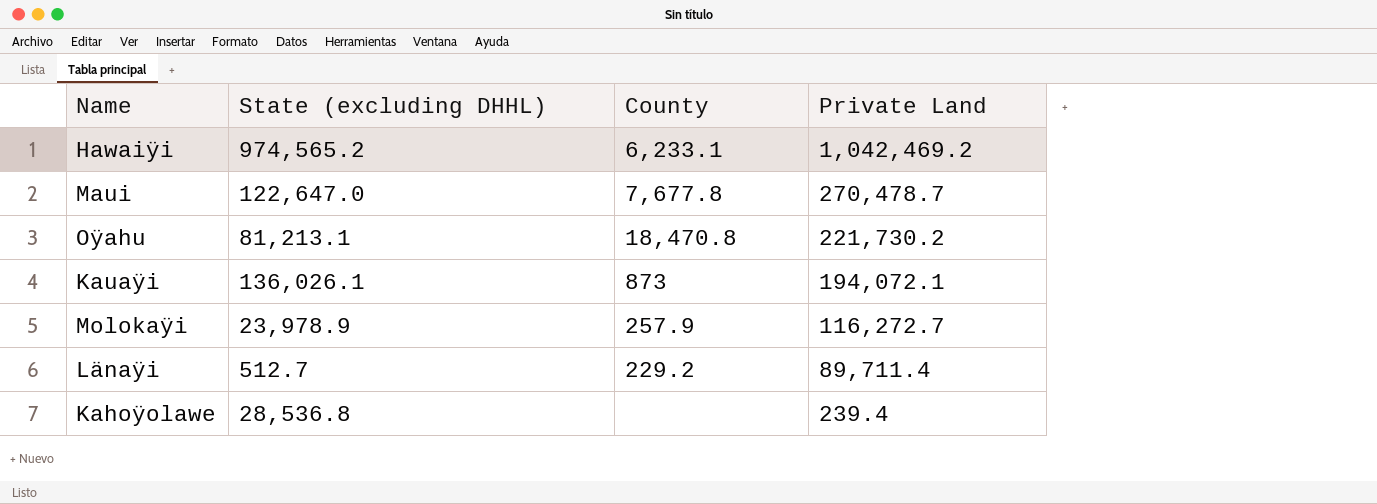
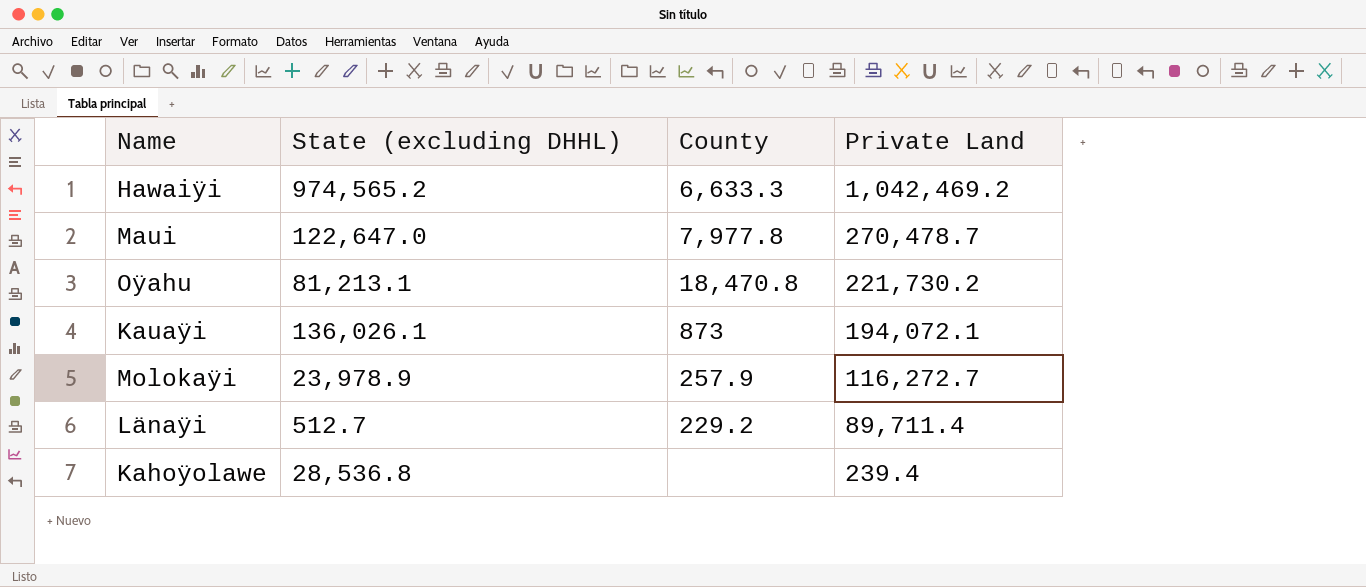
Hawaiÿi | County: 6,233.1 -> 6,633.3
Maui | County: 7,677.8 -> 7,977.8

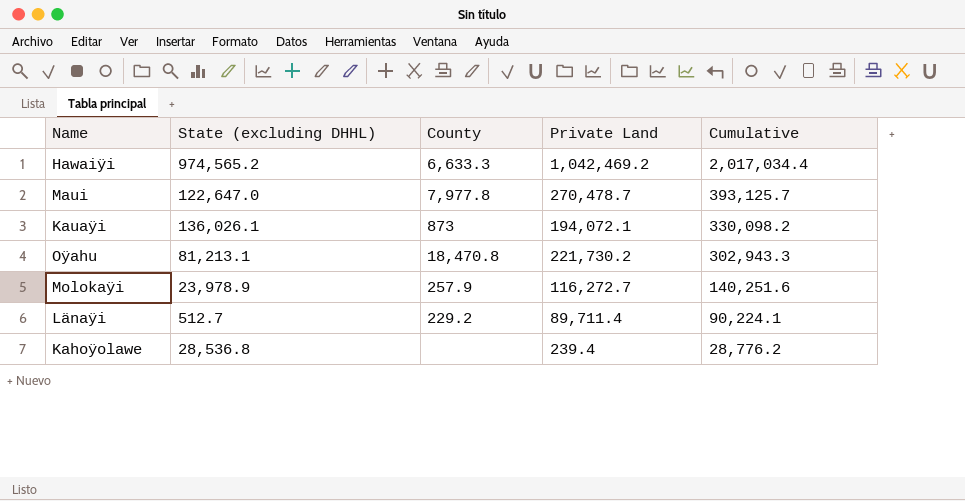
row order: Private Land descending -> Cumulative descending
column Cumulative | formula: none -> [State (excluding DHHL)] + [Private Land]

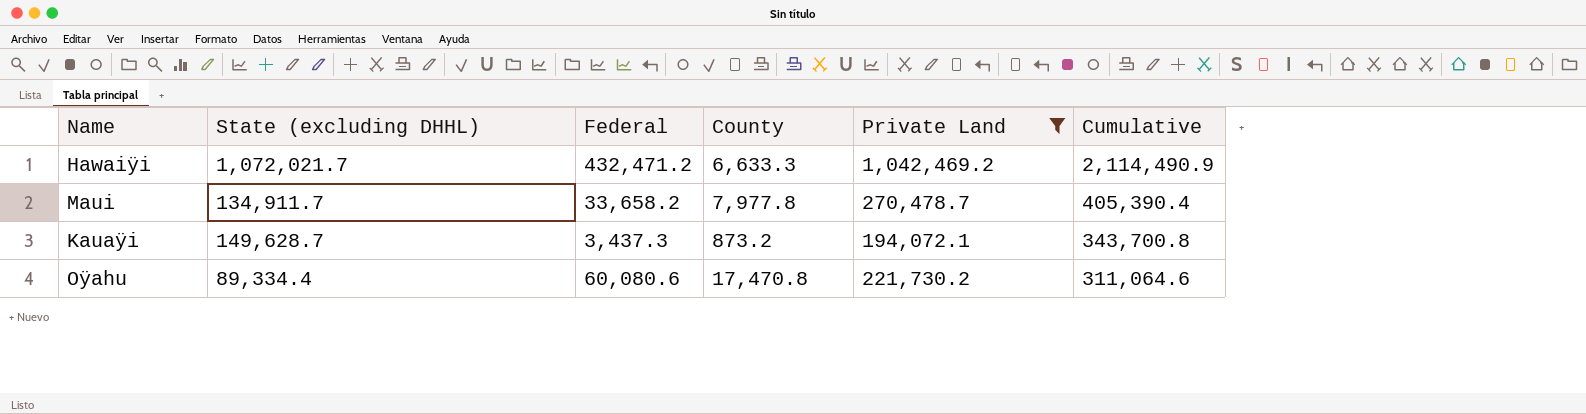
filter: none -> Private Land >= 194,072.1
column Federal | position: none -> 3
Hawaiÿi | State (excluding DHHL): 974,565.2 -> 1,072,021.7
Hawaiÿi | Cumulative: 2,017,034.4 -> 2,114,490.9
Maui | State (excluding DHHL): 122,647.0 -> 134,911.7
Maui | Cumulative: 393,125.7 -> 405,390.4
Kauaÿi | State (excluding DHHL): 136,026.1 -> 149,628.7
Kauaÿi | County: 873 -> 873.2
Kauaÿi | Cumulative: 330,098.2 -> 343,700.8
Oÿahu | State (excluding DHHL): 81,213.1 -> 89,334.4
Oÿahu | County: 18,470.8 -> 17,470.8
Oÿahu | Cumulative: 302,943.3 -> 311,064.6

